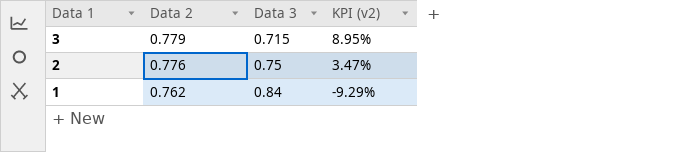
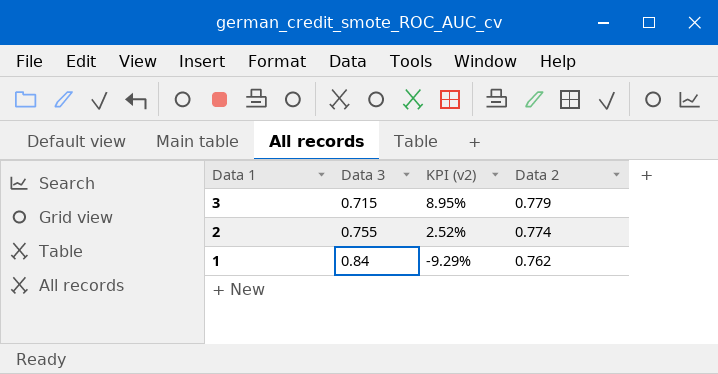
column Data 2 | position: 2 -> 4
2 | Data 3: 0.75 -> 0.755
2 | KPI (v2): 3.47% -> 2.52%
2 | Data 2: 0.776 -> 0.774

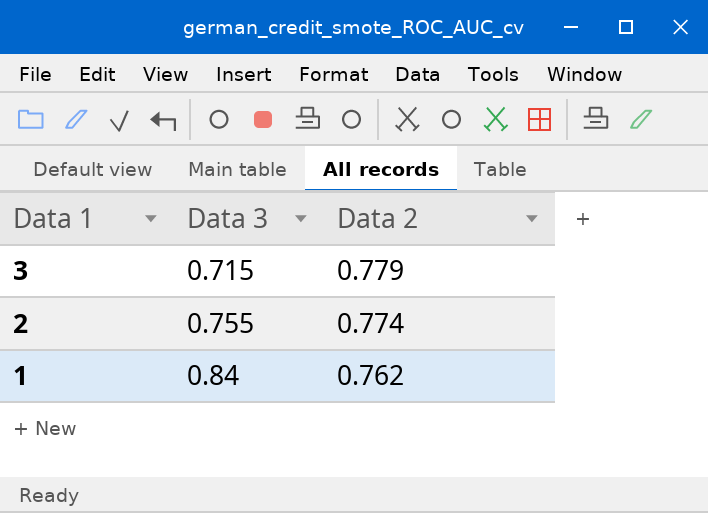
column KPI (v2) | formula: ([Data 2] - [Data 3]) / [Data 3] -> none

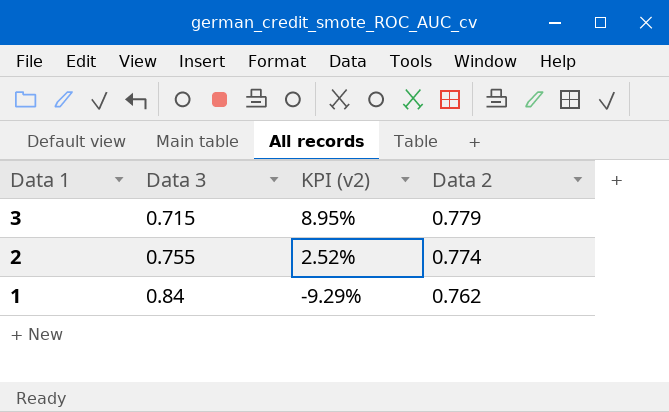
column KPI (v2) | formula: none -> ([Data 2] - [Data 3]) / [Data 3]

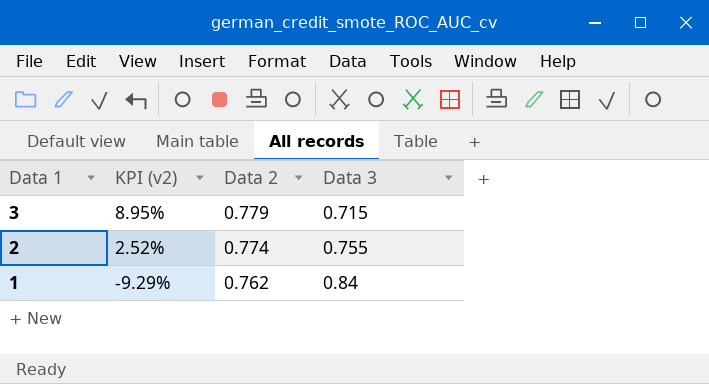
column Data 3 | position: 2 -> 4

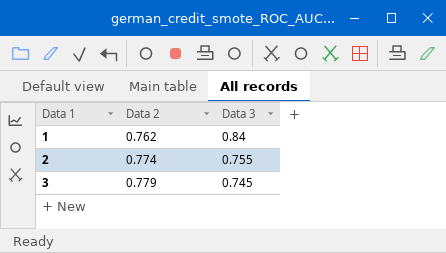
row order: Data 1 descending -> Data 1 ascending
column KPI (v2) | formula: ([Data 2] - [Data 3]) / [Data 3] -> none
3 | Data 3: 0.715 -> 0.745

